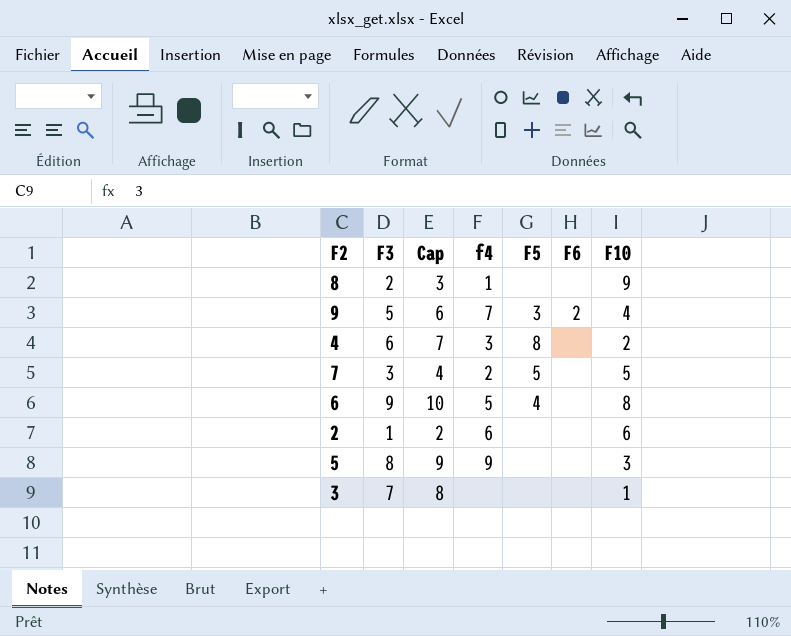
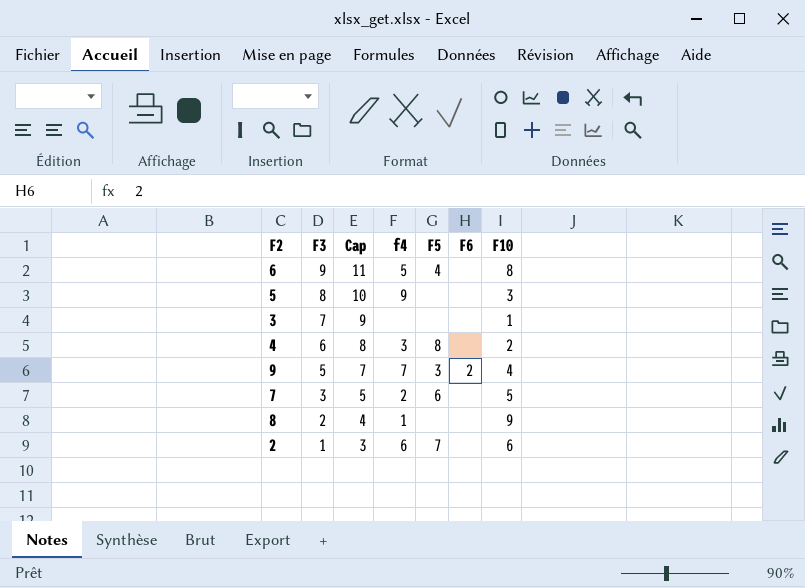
row order: none -> F3 descending
column Cap | formula: [F3] + 1 -> [F3] + 2
7 | F5: 5 -> 6
2 | F5: none -> 7

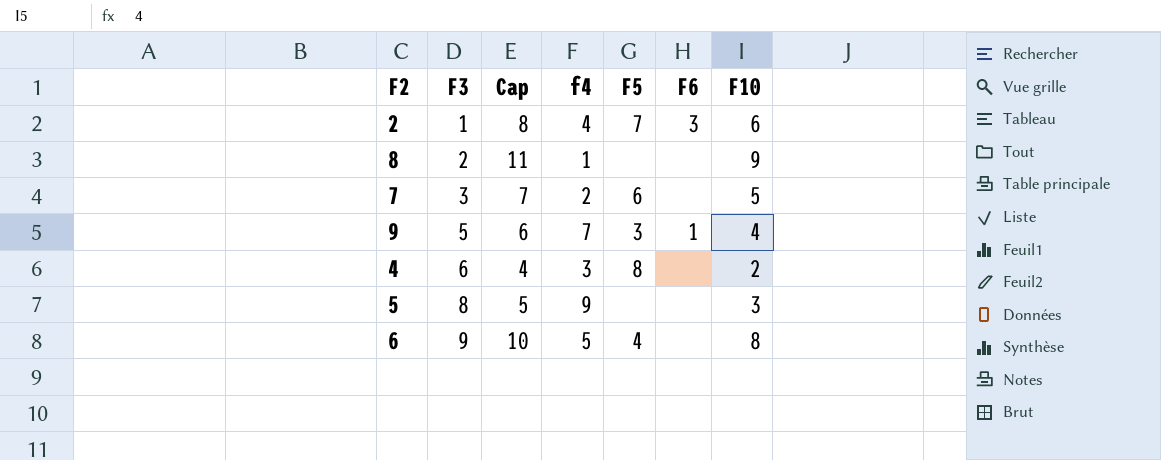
row order: F3 descending -> F3 ascending
column Cap | formula: [F3] + 2 -> [F10] + 2
row 3: 7 | 9 | none | none | none | 1 -> none
2 | f4: 6 -> 4
2 | F6: none -> 3
9 | F6: 2 -> 1

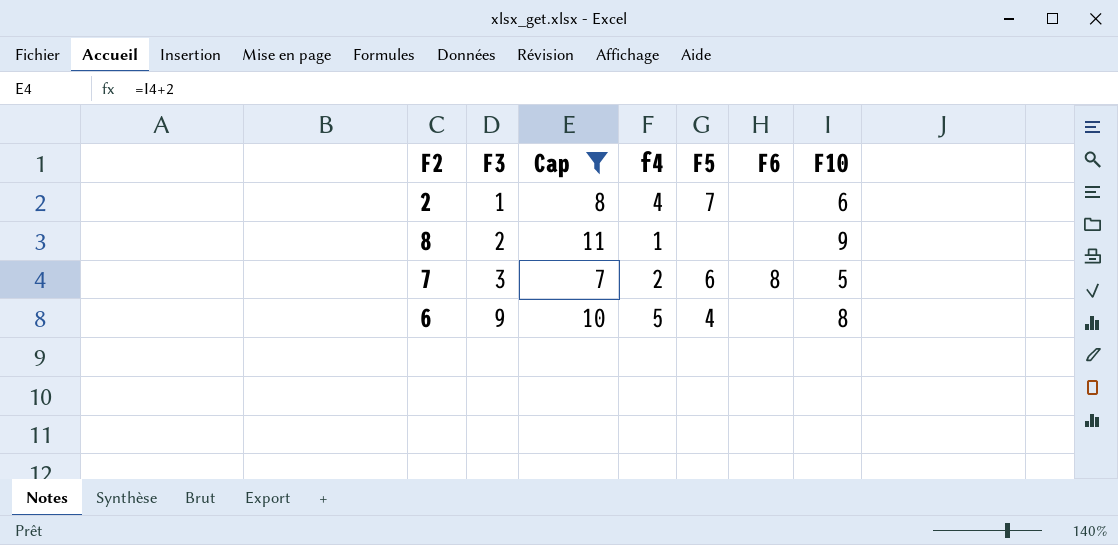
filter: none -> Cap >= 7
2 | F6: 3 -> none
7 | F6: none -> 8

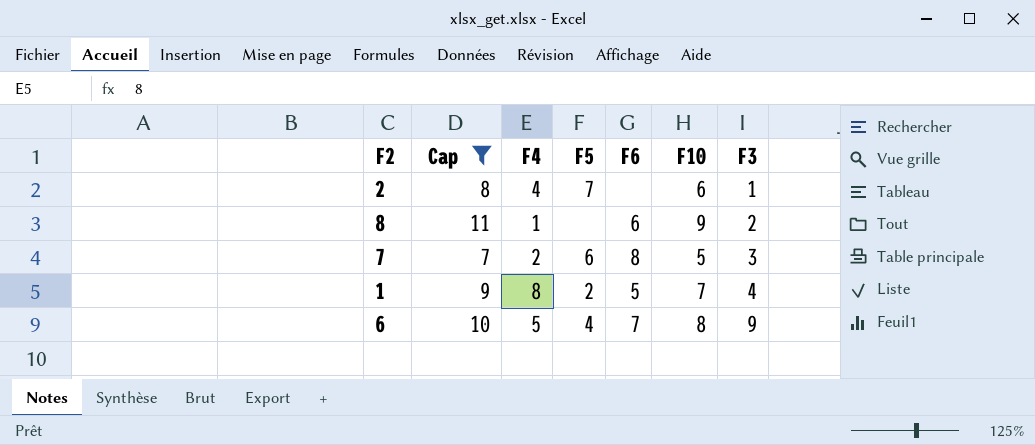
column name: f4 -> F4
column F3 | position: 2 -> 7
8 | F6: none -> 6
row 1: none -> 9 | 8 | 2 | 5 | 7 | 4
6 | F6: none -> 7

